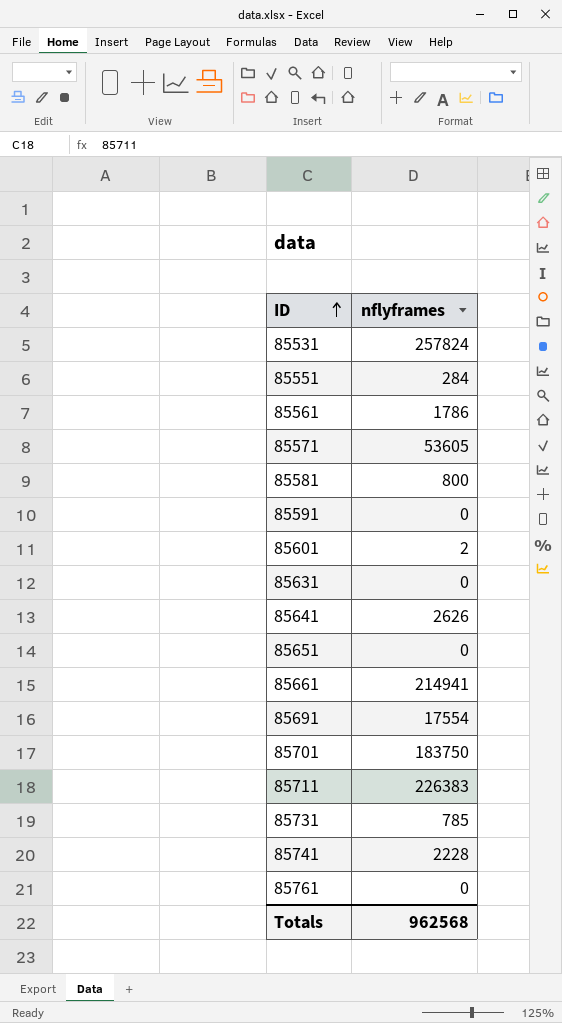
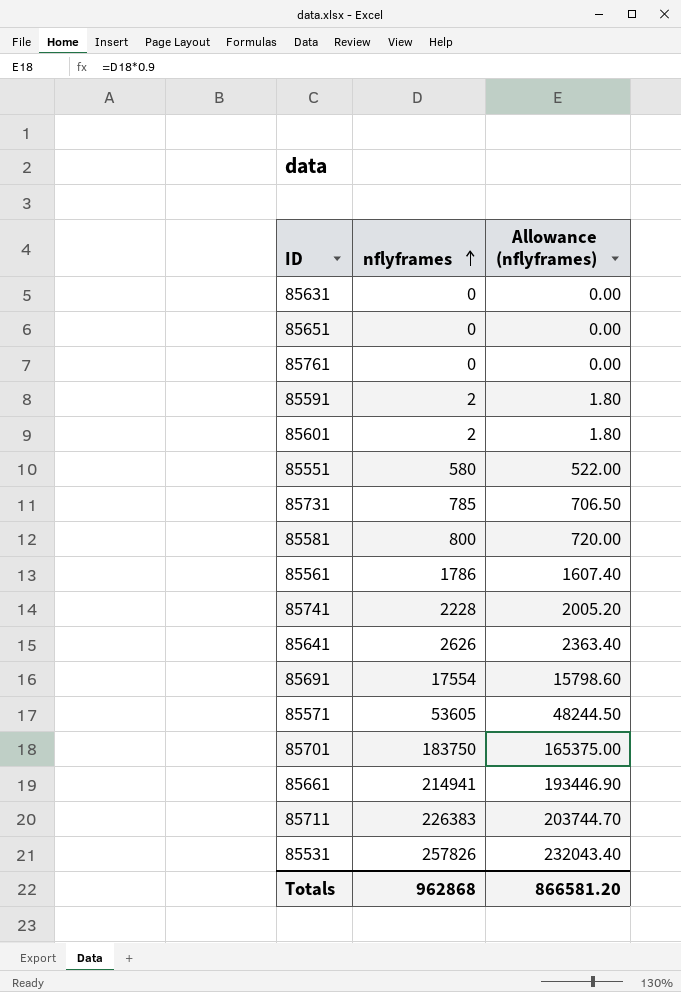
row order: ID ascending -> nflyframes ascending
column Allowance (nflyframes) | formula: none -> [nflyframes] * 0.9
85591 | nflyframes: 0 -> 2
85551 | nflyframes: 284 -> 580
85531 | nflyframes: 257824 -> 257826
Totals | nflyframes: 962568 -> 962868

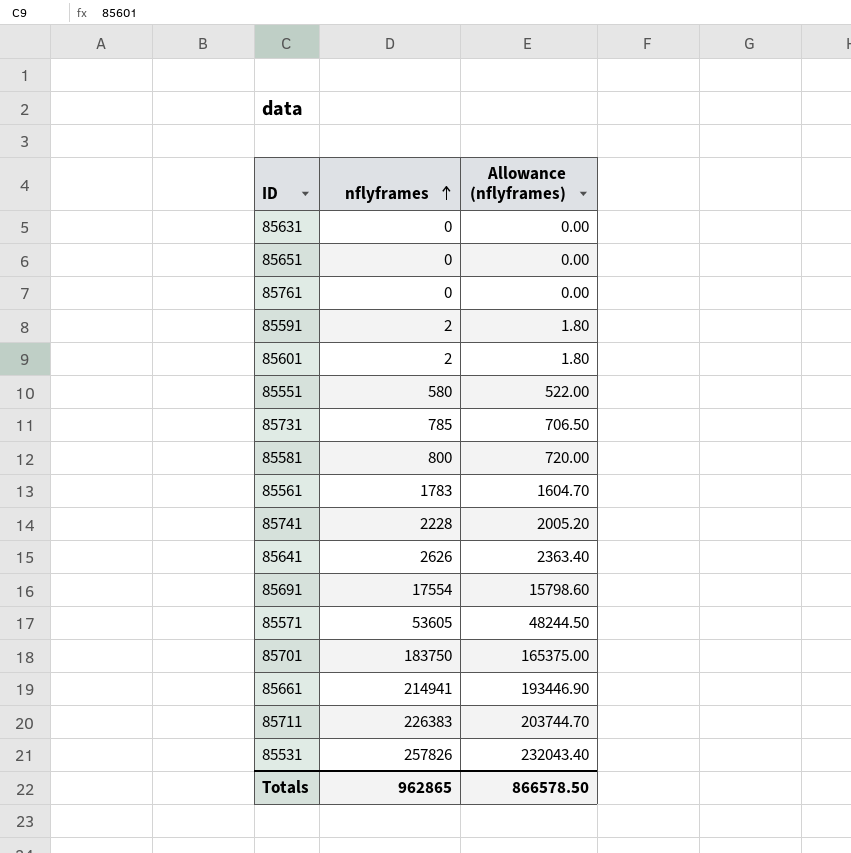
85561 | nflyframes: 1786 -> 1783
85561 | Allowance (nflyframes): 1607.40 -> 1604.70
Totals | nflyframes: 962868 -> 962865
Totals | Allowance (nflyframes): 866581.20 -> 866578.50

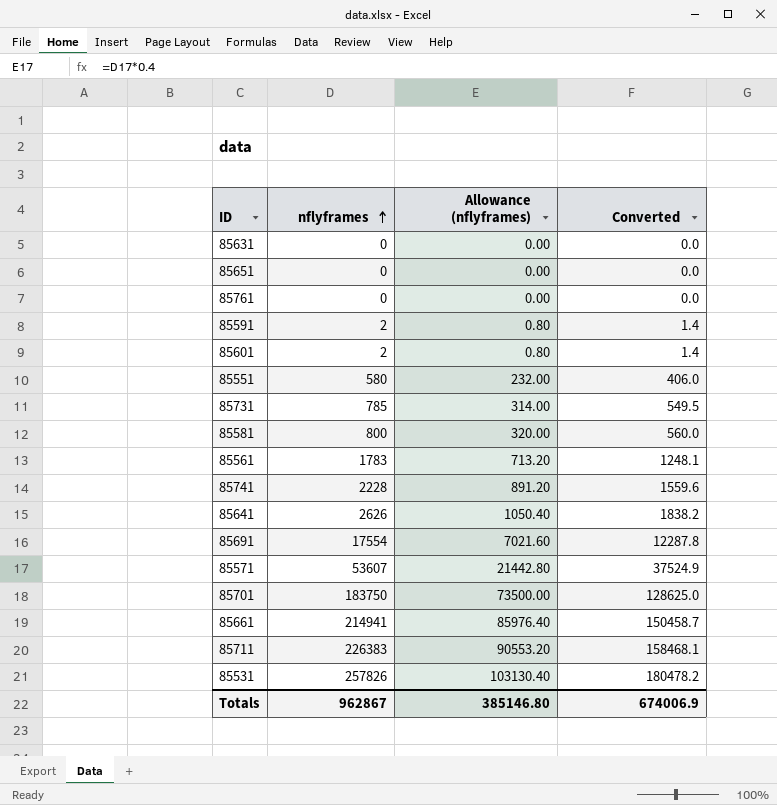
column Allowance (nflyframes) | formula: [nflyframes] * 0.9 -> [nflyframes] * 0.4
column Converted | formula: none -> [nflyframes] * 0.7
85571 | nflyframes: 53605 -> 53607
Totals | nflyframes: 962865 -> 962867
Totals | Allowance (nflyframes): 866578.50 -> 385146.80

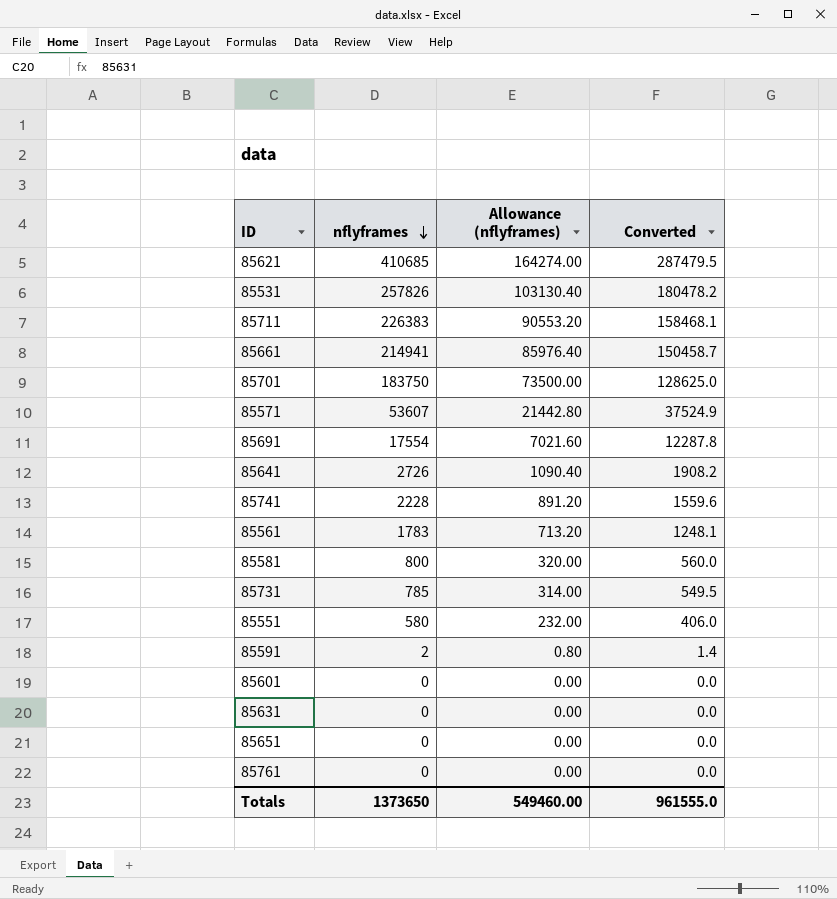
row order: nflyframes ascending -> nflyframes descending
row 85621: none -> 410685 | 164274.00 | 287479.5
85641 | nflyframes: 2626 -> 2726
85641 | Allowance (nflyframes): 1050.40 -> 1090.40
85641 | Converted: 1838.2 -> 1908.2
85601 | nflyframes: 2 -> 0
85601 | Allowance (nflyframes): 0.80 -> 0.00
85601 | Converted: 1.4 -> 0.0
Totals | nflyframes: 962867 -> 1373650
Totals | Allowance (nflyframes): 385146.80 -> 549460.00
Totals | Converted: 674006.9 -> 961555.0

